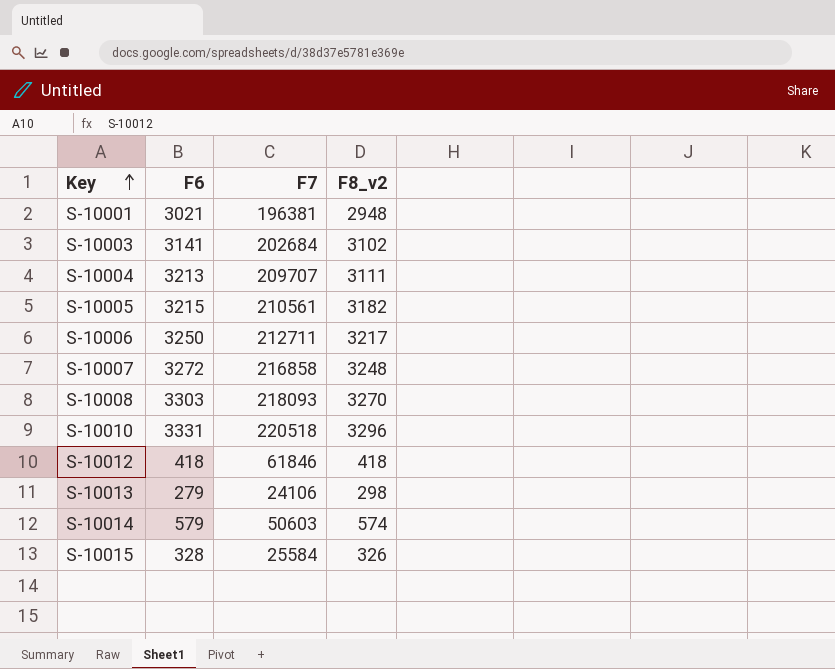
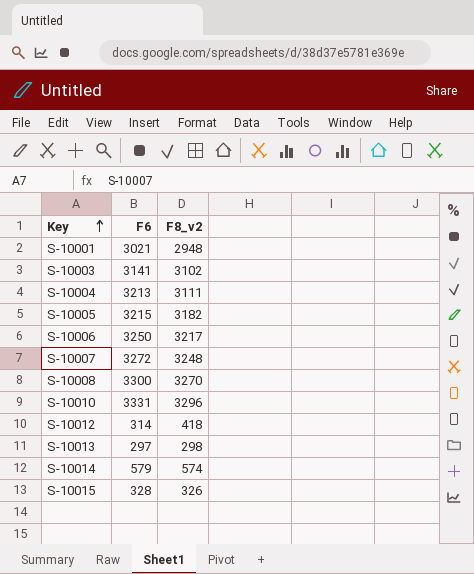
column F7 | position: 3 -> none
S-10008 | F6: 3303 -> 3300
S-10012 | F6: 418 -> 314
S-10013 | F6: 279 -> 297

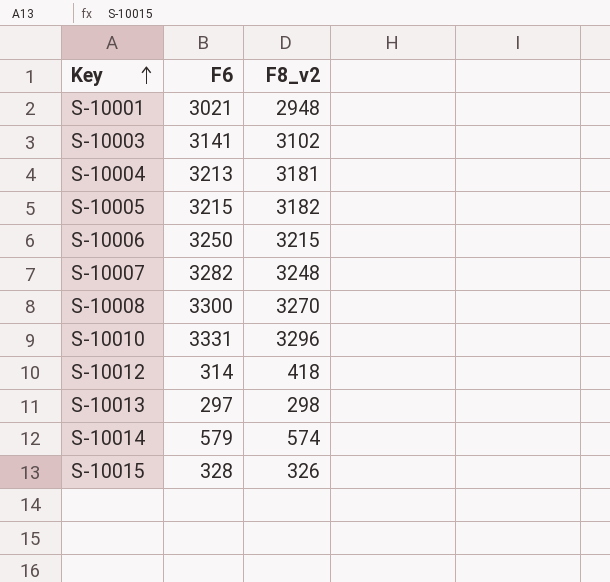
S-10004 | F8_v2: 3111 -> 3181
S-10006 | F8_v2: 3217 -> 3215
S-10007 | F6: 3272 -> 3282

